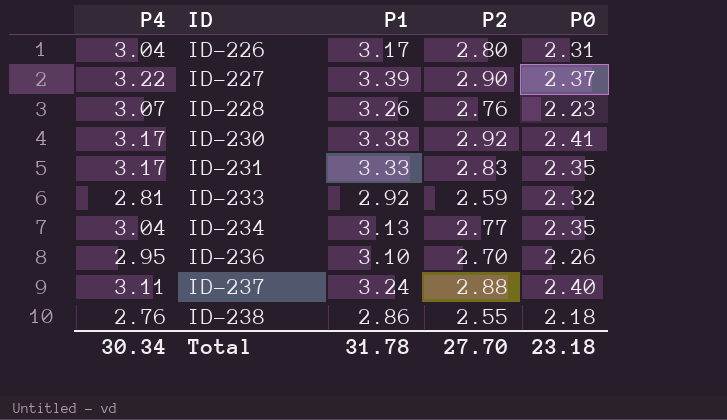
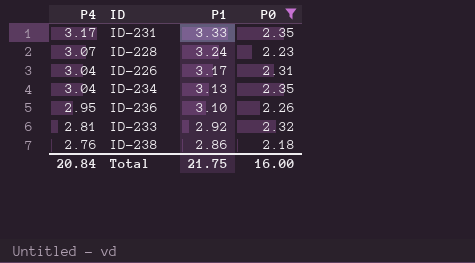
filter: none -> P0 <= 2.35
row order: ID ascending -> P4 descending
column P2 | position: 4 -> none
ID-228 | P1: 3.26 -> 3.24
Total | P4: 30.34 -> 20.84
Total | P1: 31.78 -> 21.75
Total | P0: 23.18 -> 16.00

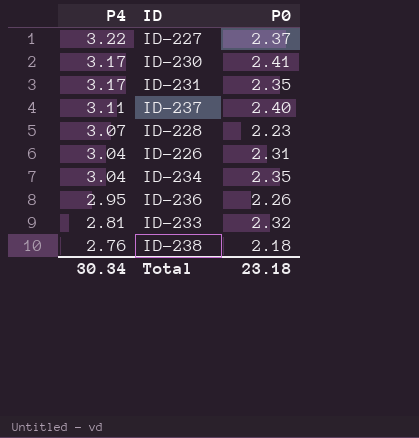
filter: P0 <= 2.35 -> none
column P1 | position: 3 -> none
Total | P4: 20.84 -> 30.34
Total | P0: 16.00 -> 23.18

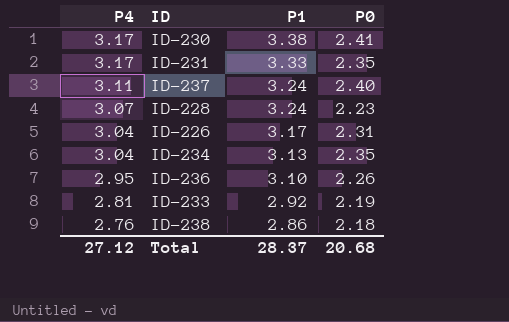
column P1 | position: none -> 3
row ID-227: 3.22 | 2.37 -> none
ID-233 | P0: 2.32 -> 2.19
Total | P4: 30.34 -> 27.12
Total | P0: 23.18 -> 20.68

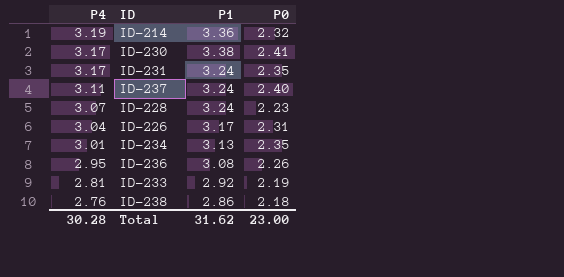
row ID-214: none -> 3.19 | 3.36 | 2.32
ID-231 | P1: 3.33 -> 3.24
ID-234 | P4: 3.04 -> 3.01
ID-236 | P1: 3.10 -> 3.08
Total | P4: 27.12 -> 30.28
Total | P1: 28.37 -> 31.62
Total | P0: 20.68 -> 23.00

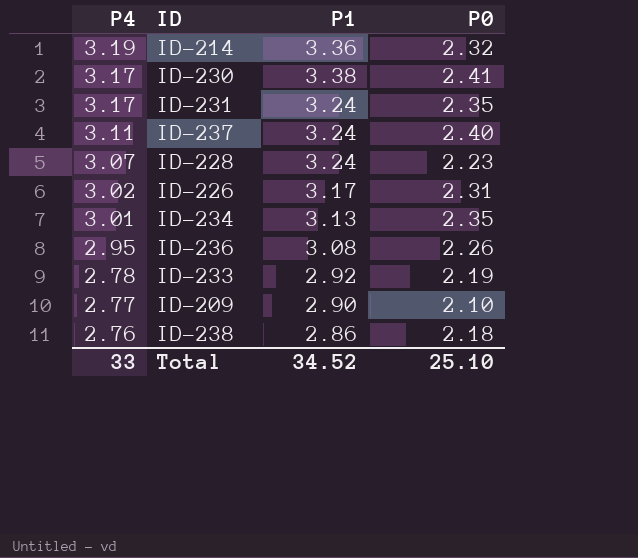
ID-226 | P4: 3.04 -> 3.02
ID-233 | P4: 2.81 -> 2.78
row ID-209: none -> 2.77 | 2.90 | 2.10
Total | P4: 30.28 -> 33
Total | P1: 31.62 -> 34.52
Total | P0: 23.00 -> 25.10

